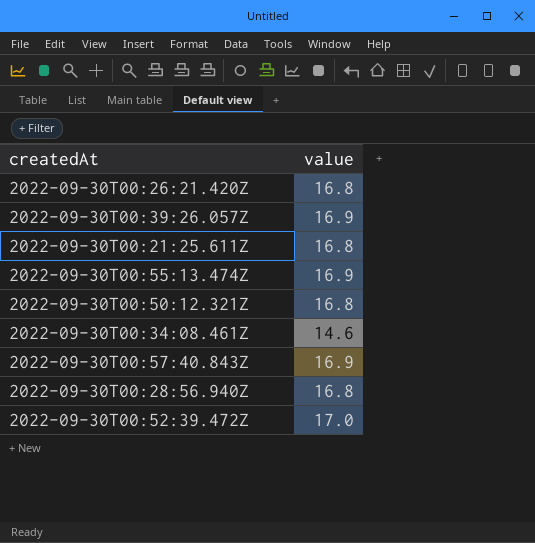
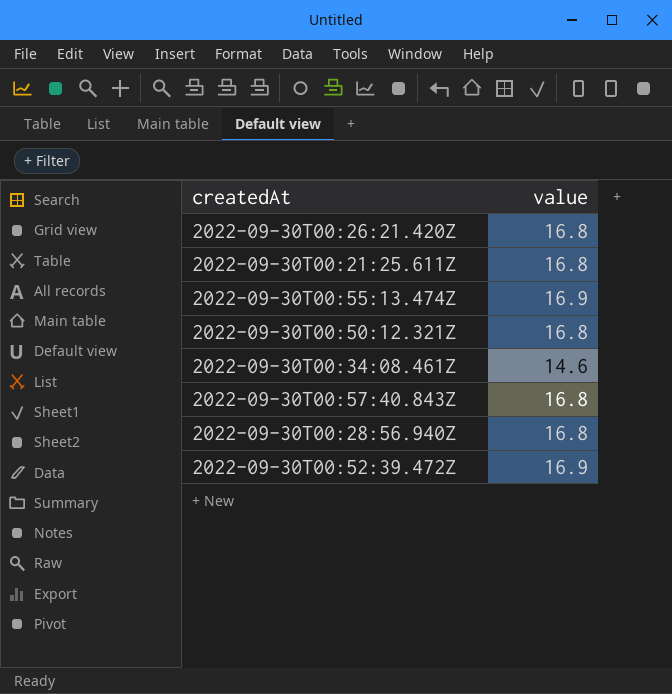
row 2022-09-30T00:39:26.057Z: 16.9 -> none
2022-09-30T00:57:40.843Z | value: 16.9 -> 16.8
2022-09-30T00:52:39.472Z | value: 17.0 -> 16.9

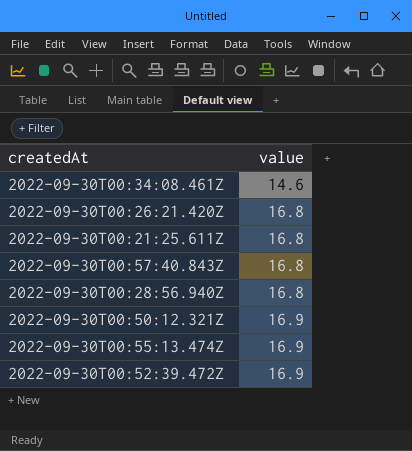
row order: none -> value ascending
2022-09-30T00:50:12.321Z | value: 16.8 -> 16.9

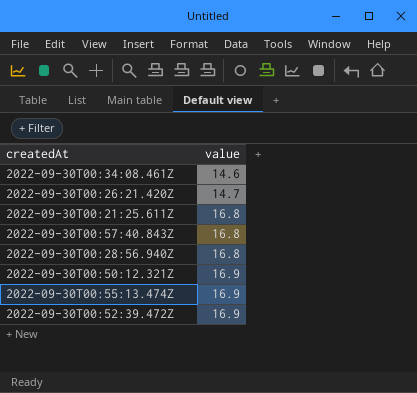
2022-09-30T00:26:21.420Z | value: 16.8 -> 14.7

